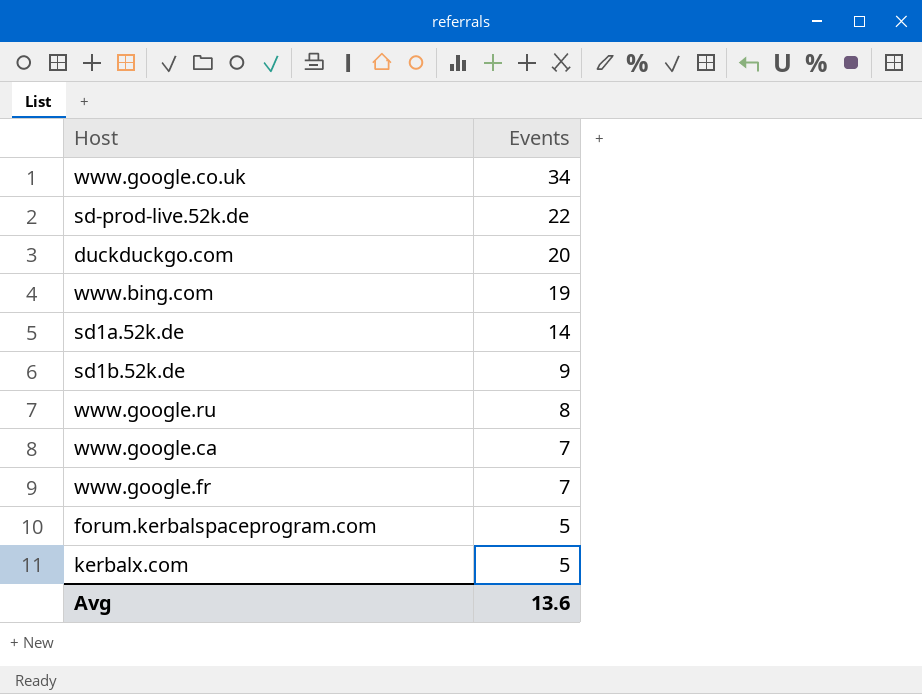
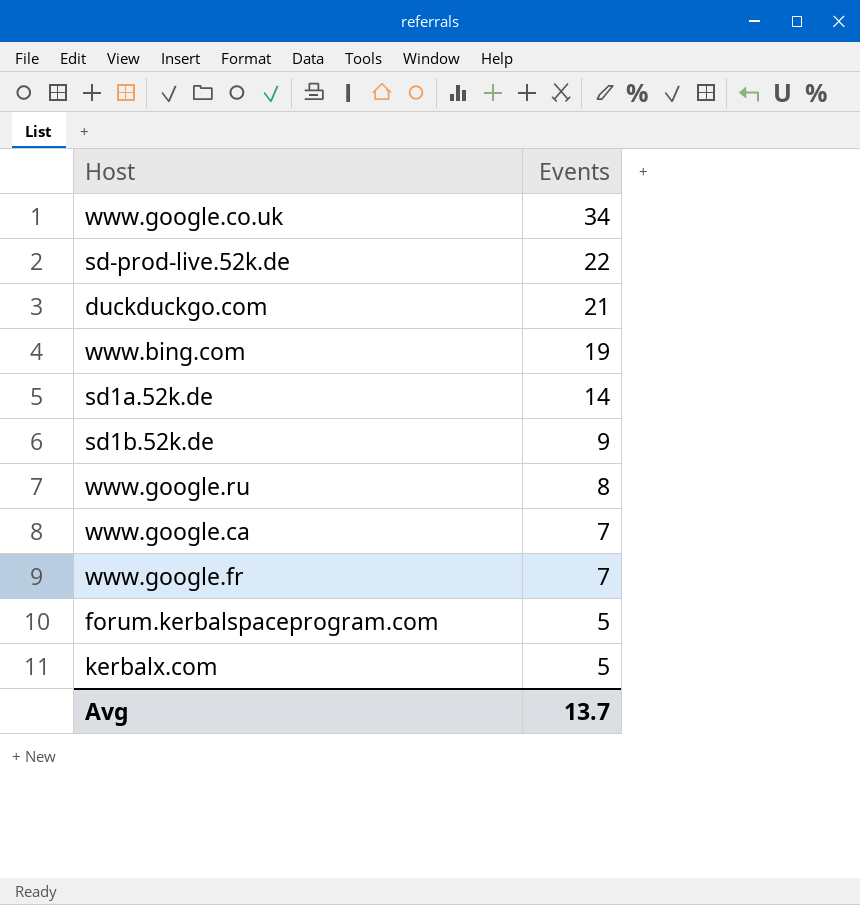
duckduckgo.com | Events: 20 -> 21
Avg | Events: 13.6 -> 13.7

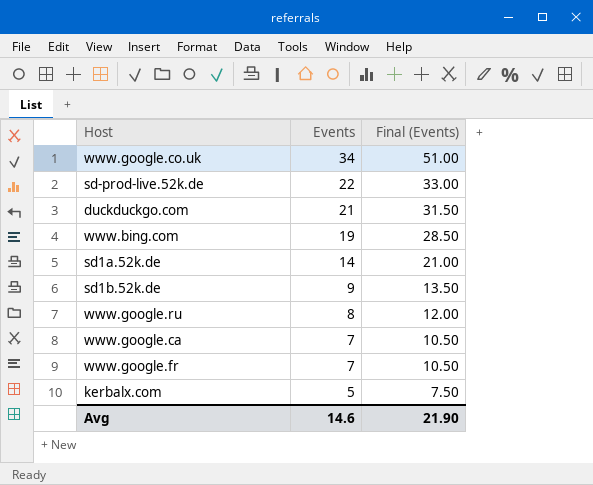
column Final (Events) | formula: none -> [Events] * 1.5
row forum.kerbalspaceprogram.com: 5 -> none
Avg | Events: 13.7 -> 14.6

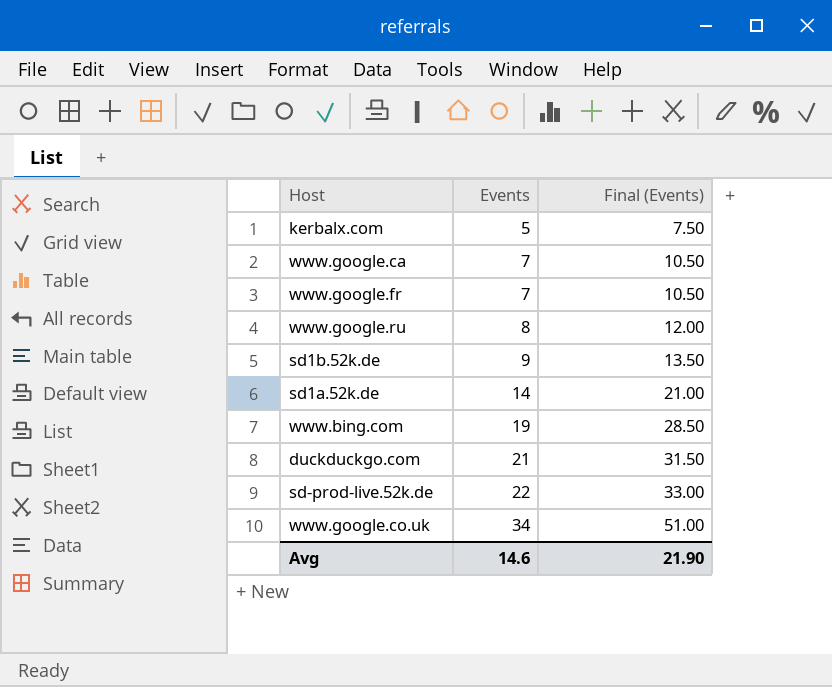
row order: Events descending -> Events ascending

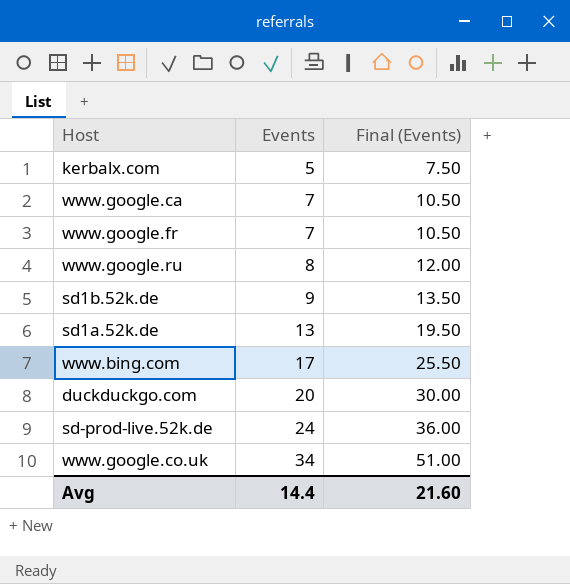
sd1a.52k.de | Events: 14 -> 13
sd1a.52k.de | Final (Events): 21.00 -> 19.50
www.bing.com | Events: 19 -> 17
www.bing.com | Final (Events): 28.50 -> 25.50
duckduckgo.com | Events: 21 -> 20
duckduckgo.com | Final (Events): 31.50 -> 30.00
sd-prod-live.52k.de | Events: 22 -> 24
sd-prod-live.52k.de | Final (Events): 33.00 -> 36.00
Avg | Events: 14.6 -> 14.4
Avg | Final (Events): 21.90 -> 21.60

